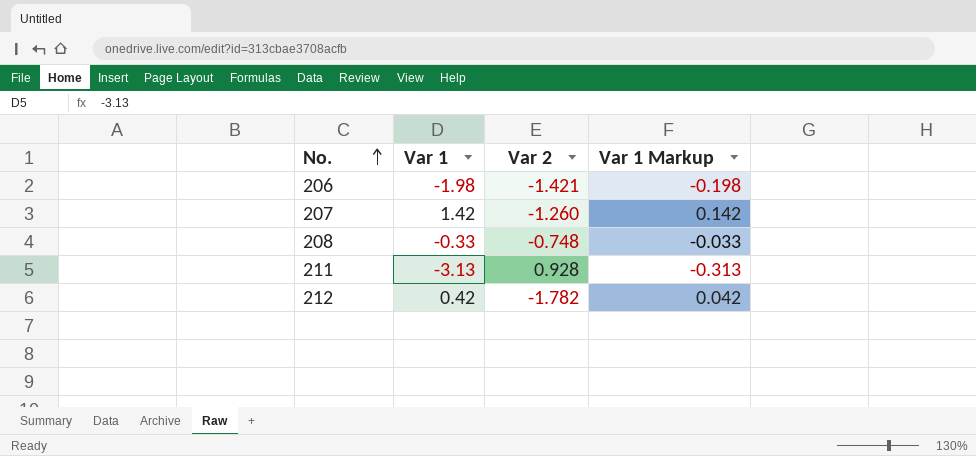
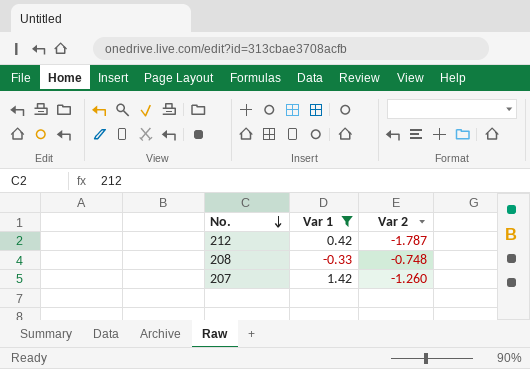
filter: none -> Var 1 >= -0.33
row order: No. ascending -> No. descending
column Var 1 Markup | formula: [Var 1] * 0.1 -> none
212 | Var 2: -1.782 -> -1.787

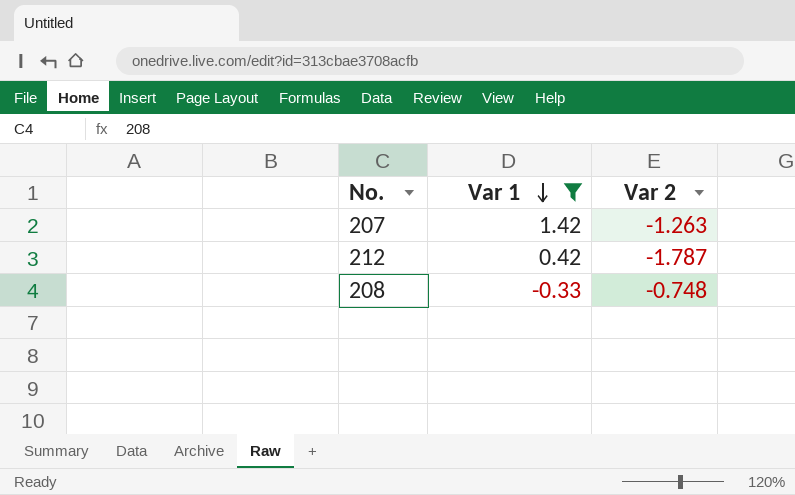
row order: No. descending -> Var 1 descending
207 | Var 2: -1.260 -> -1.263

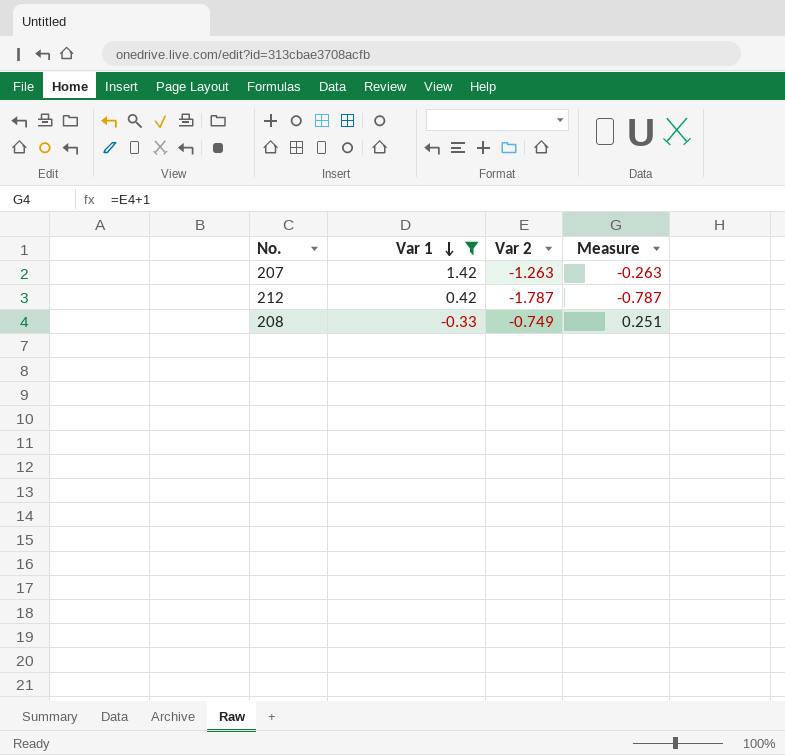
column Measure | formula: none -> [Var 2] + 1
208 | Var 2: -0.748 -> -0.749

